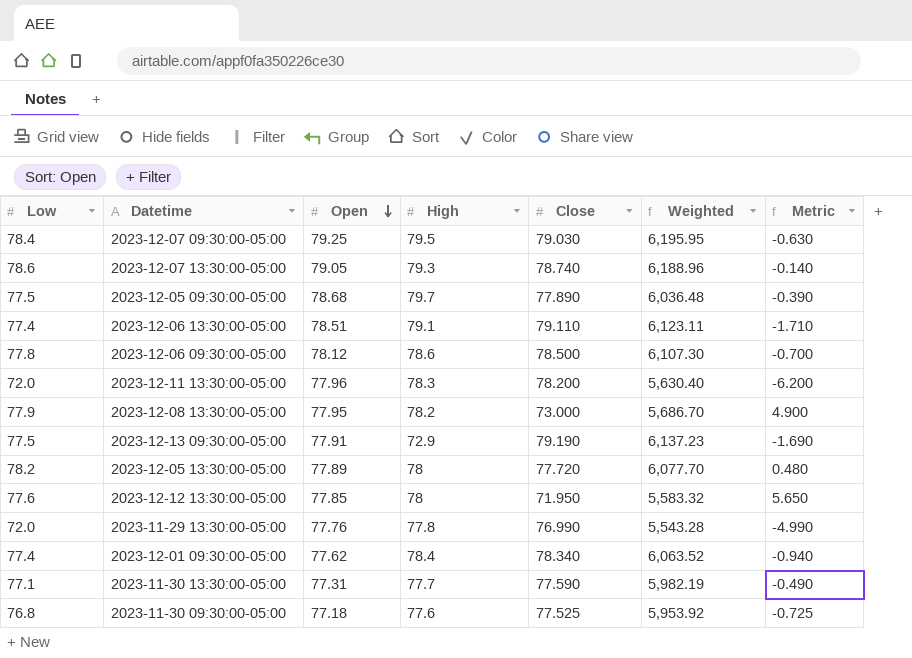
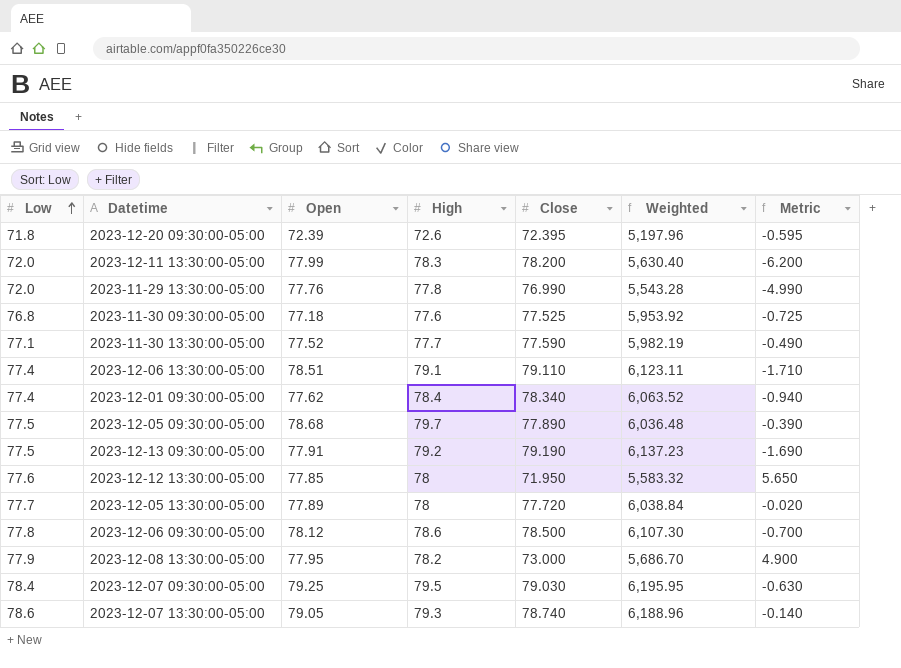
row order: Open descending -> Low ascending
row 2023-12-20 09:30:00-05:00: none -> 71.8 | 72.39 | 72.6 | 72.395 | 5,197.96 | -0.595
2023-12-11 13:30:00-05:00 | Open: 77.96 -> 77.99
2023-11-30 13:30:00-05:00 | Open: 77.31 -> 77.52
2023-12-13 09:30:00-05:00 | High: 72.9 -> 79.2
2023-12-05 13:30:00-05:00 | Low: 78.2 -> 77.7
2023-12-05 13:30:00-05:00 | Weighted: 6,077.70 -> 6,038.84
2023-12-05 13:30:00-05:00 | Metric: 0.480 -> -0.020

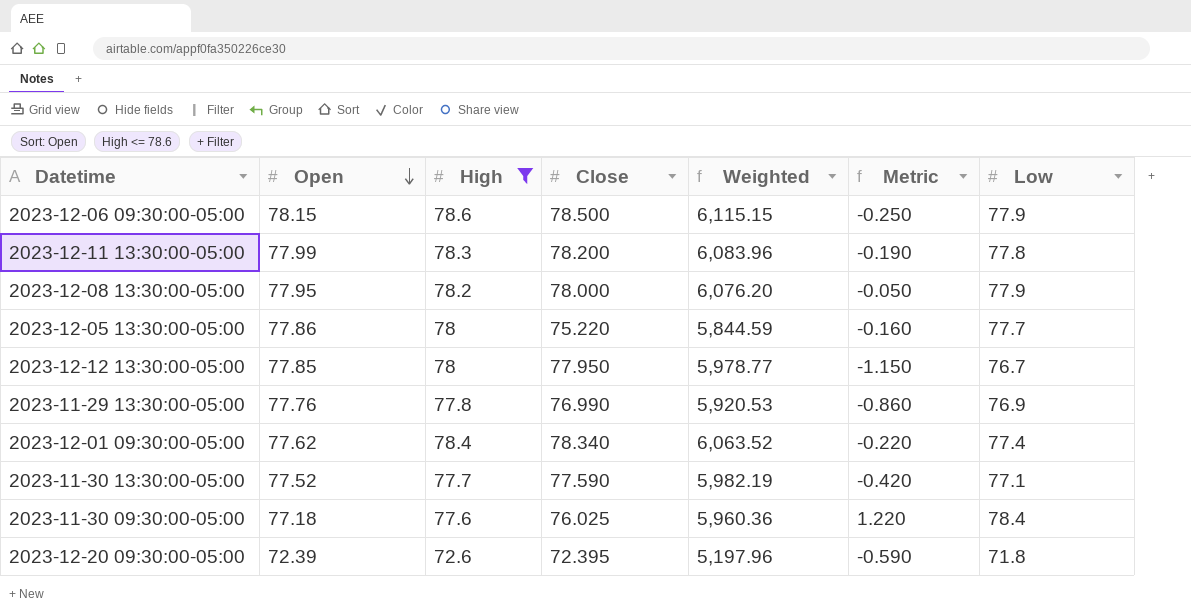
filter: none -> High <= 78.6
row order: Low ascending -> Open descending
column Metric | formula: [Low] - [Close] -> [Low] - [Open]
column Low | position: 1 -> 7
2023-12-06 09:30:00-05:00 | Open: 78.12 -> 78.15
2023-12-06 09:30:00-05:00 | Weighted: 6,107.30 -> 6,115.15
2023-12-06 09:30:00-05:00 | Low: 77.8 -> 77.9
2023-12-11 13:30:00-05:00 | Weighted: 5,630.40 -> 6,083.96
2023-12-11 13:30:00-05:00 | Low: 72.0 -> 77.8
2023-12-08 13:30:00-05:00 | Close: 73.000 -> 78.000
2023-12-08 13:30:00-05:00 | Weighted: 5,686.70 -> 6,076.20
2023-12-05 13:30:00-05:00 | Open: 77.89 -> 77.86
2023-12-05 13:30:00-05:00 | Close: 77.720 -> 75.220
2023-12-05 13:30:00-05:00 | Weighted: 6,038.84 -> 5,844.59
2023-12-12 13:30:00-05:00 | Close: 71.950 -> 77.950
2023-12-12 13:30:00-05:00 | Weighted: 5,583.32 -> 5,978.77
2023-12-12 13:30:00-05:00 | Low: 77.6 -> 76.7
2023-11-29 13:30:00-05:00 | Weighted: 5,543.28 -> 5,920.53
2023-11-29 13:30:00-05:00 | Low: 72.0 -> 76.9
2023-11-30 09:30:00-05:00 | Close: 77.525 -> 76.025
2023-11-30 09:30:00-05:00 | Weighted: 5,953.92 -> 5,960.36
2023-11-30 09:30:00-05:00 | Low: 76.8 -> 78.4

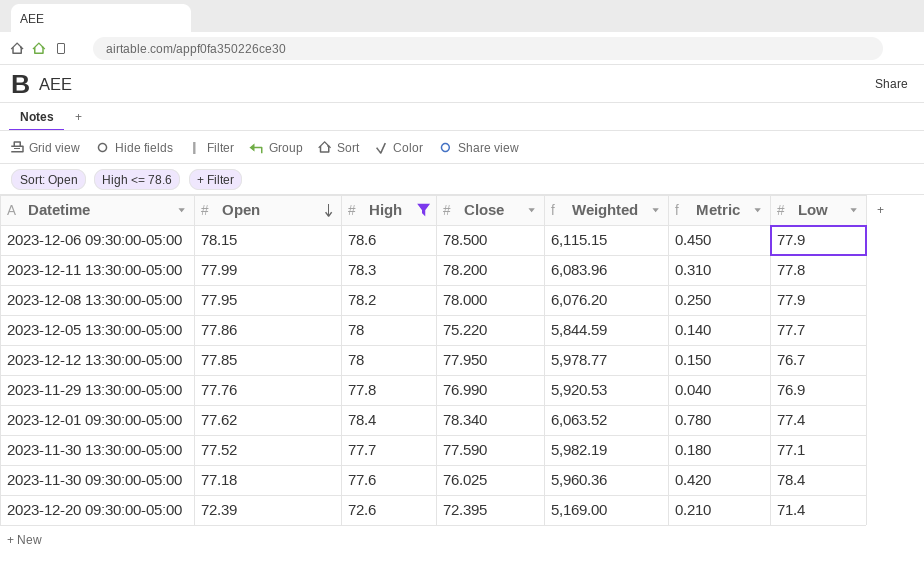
column Metric | formula: [Low] - [Open] -> [High] - [Open]
2023-12-20 09:30:00-05:00 | Weighted: 5,197.96 -> 5,169.00
2023-12-20 09:30:00-05:00 | Low: 71.8 -> 71.4

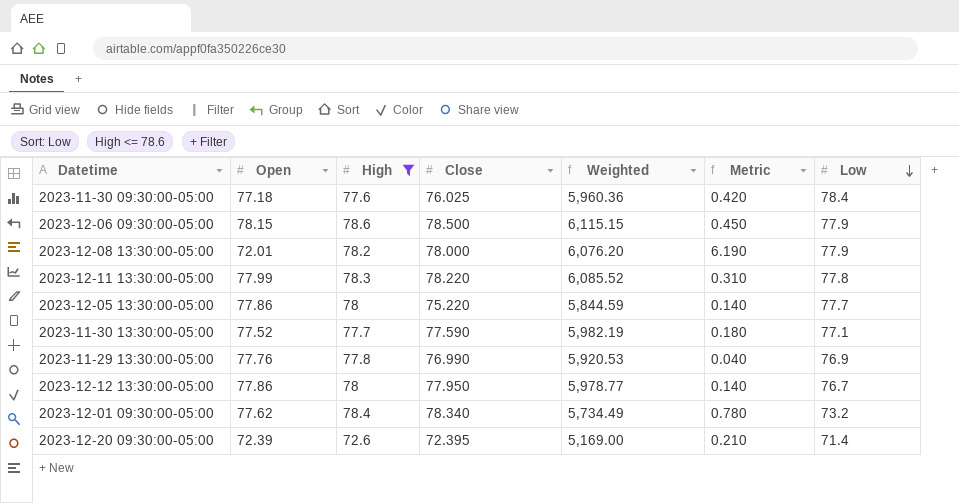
row order: Open descending -> Low descending
2023-12-08 13:30:00-05:00 | Open: 77.95 -> 72.01
2023-12-08 13:30:00-05:00 | Metric: 0.250 -> 6.190
2023-12-11 13:30:00-05:00 | Close: 78.200 -> 78.220
2023-12-11 13:30:00-05:00 | Weighted: 6,083.96 -> 6,085.52
2023-12-12 13:30:00-05:00 | Open: 77.85 -> 77.86
2023-12-12 13:30:00-05:00 | Metric: 0.150 -> 0.140
2023-12-01 09:30:00-05:00 | Weighted: 6,063.52 -> 5,734.49
2023-12-01 09:30:00-05:00 | Low: 77.4 -> 73.2

